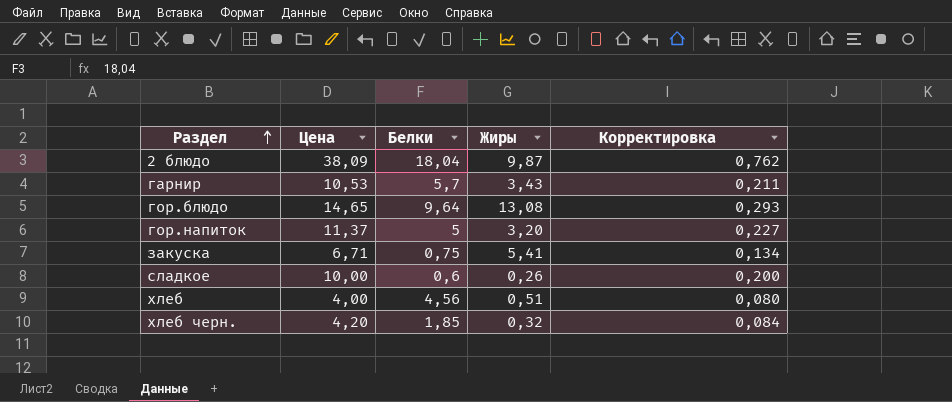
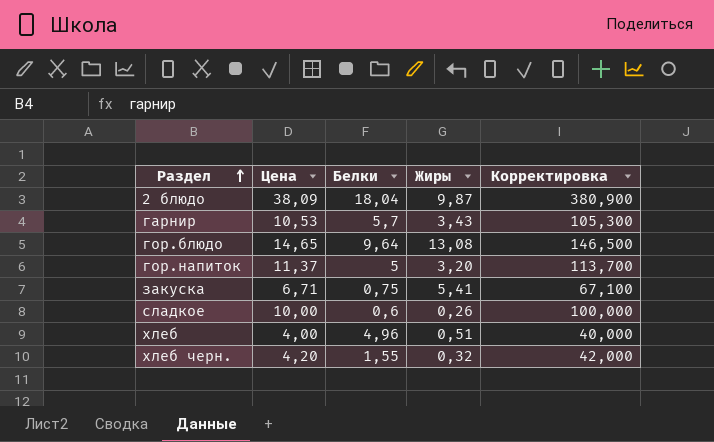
column Корректировка | formula: [Цена] * 0,02 -> [Цена] * 10
хлеб | Белки: 4,56 -> 4,96
хлеб черн. | Белки: 1,85 -> 1,55

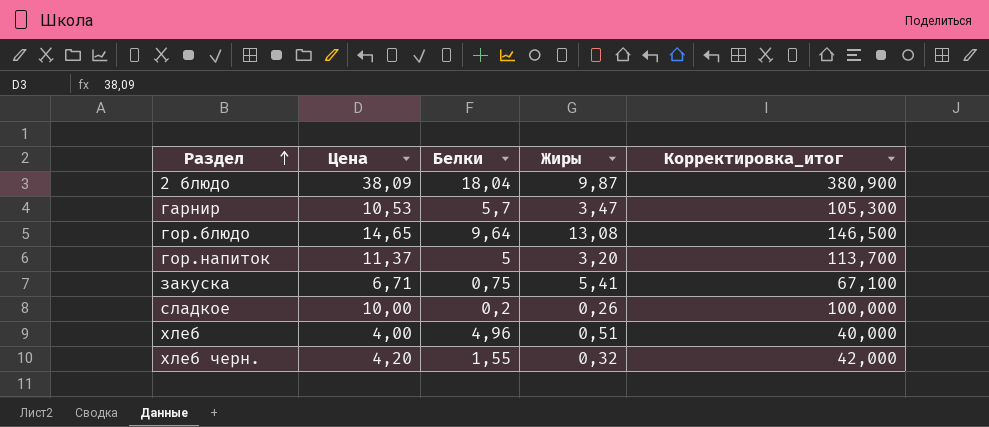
column name: Корректировка -> Корректировка_итог
гарнир | Жиры: 3,43 -> 3,47
сладкое | Белки: 0,6 -> 0,2

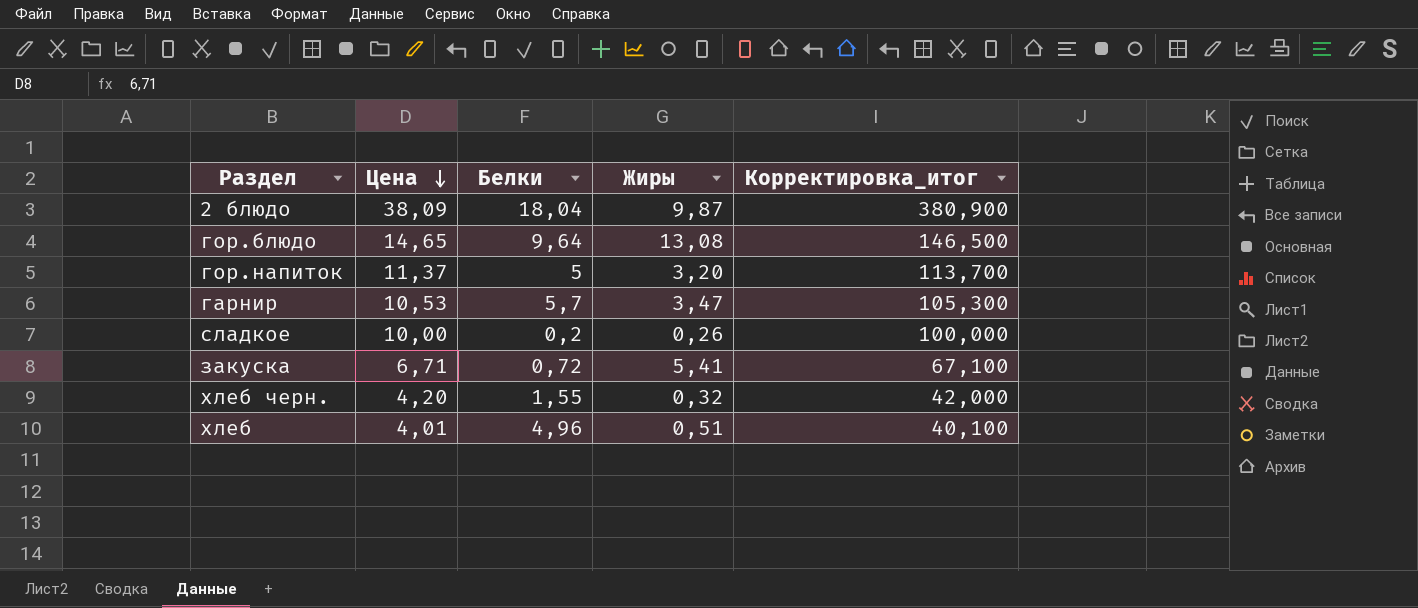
row order: Раздел ascending -> Цена descending
закуска | Белки: 0,75 -> 0,72
хлеб | Цена: 4,00 -> 4,01
хлеб | Корректировка_итог: 40,000 -> 40,100

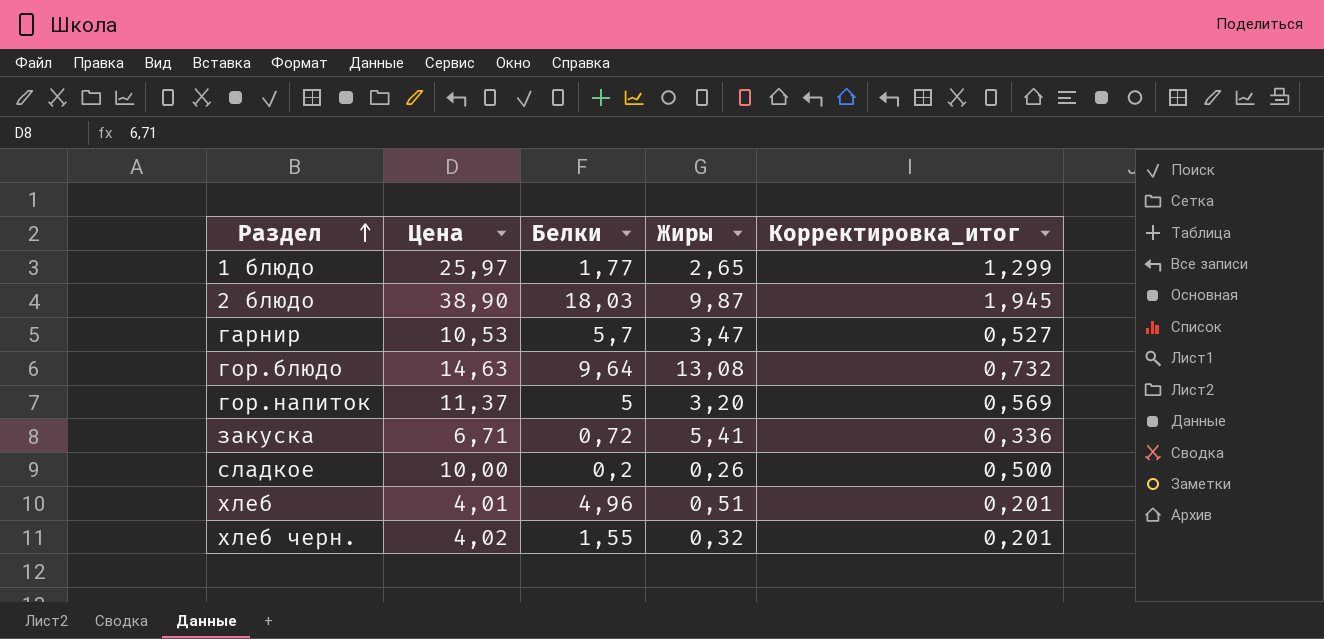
row order: Цена descending -> Раздел ascending
column Корректировка_итог | formula: [Цена] * 10 -> [Цена] * 0,05
row 1 блюдо: none -> 25,97 | 1,77 | 2,65 | 1,299
2 блюдо | Цена: 38,09 -> 38,90
2 блюдо | Белки: 18,04 -> 18,03
гор.блюдо | Цена: 14,65 -> 14,63
хлеб черн. | Цена: 4,20 -> 4,02

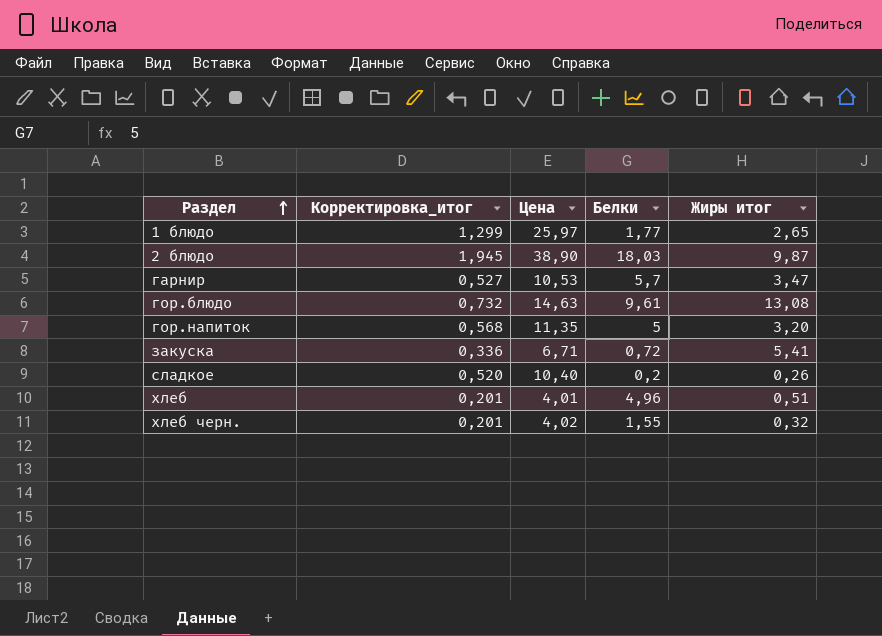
column Корректировка_итог | position: 5 -> 2
column name: Жиры -> Жиры итог
гор.блюдо | Белки: 9,64 -> 9,61
гор.напиток | Корректировка_итог: 0,569 -> 0,568
гор.напиток | Цена: 11,37 -> 11,35
сладкое | Корректировка_итог: 0,500 -> 0,520
сладкое | Цена: 10,00 -> 10,40

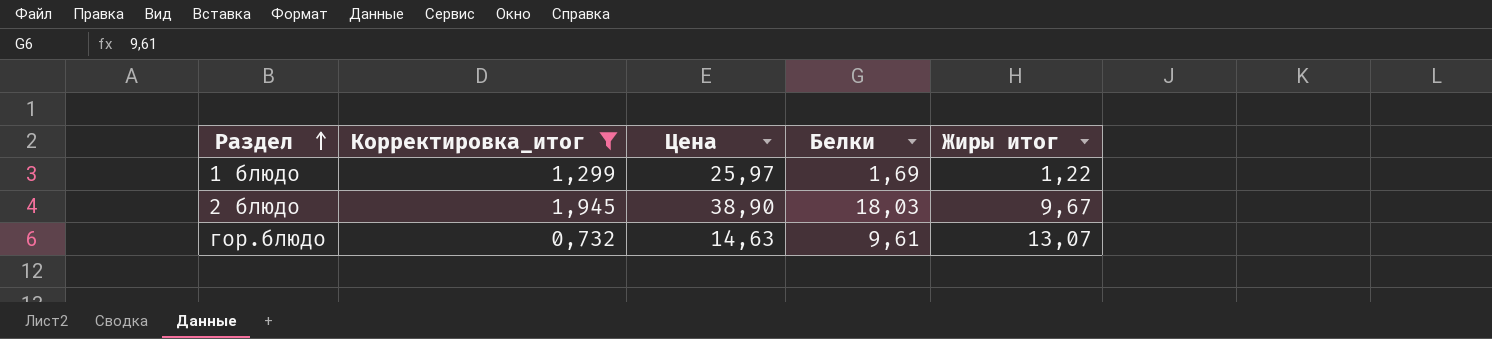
filter: none -> Корректировка_итог >= 0,732
1 блюдо | Белки: 1,77 -> 1,69
1 блюдо | Жиры итог: 2,65 -> 1,22
2 блюдо | Жиры итог: 9,87 -> 9,67
гор.блюдо | Жиры итог: 13,08 -> 13,07

